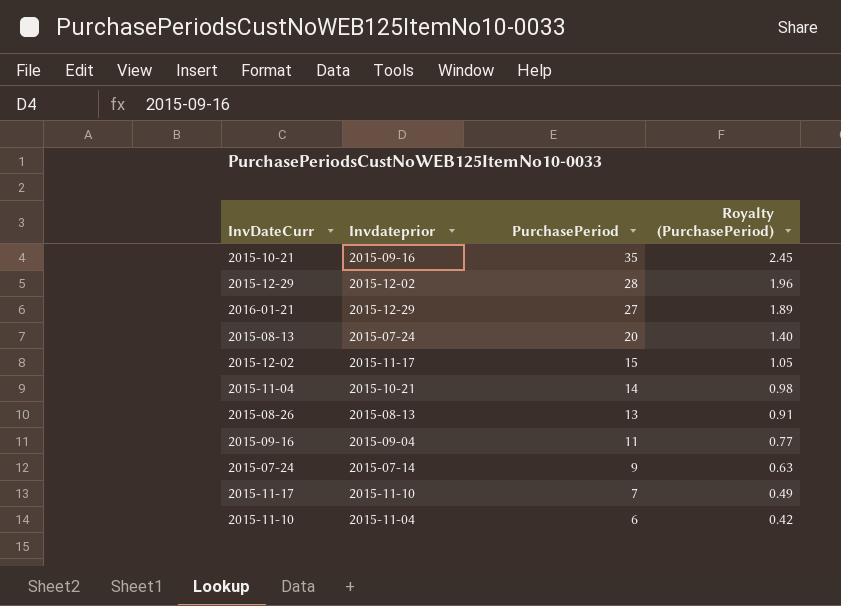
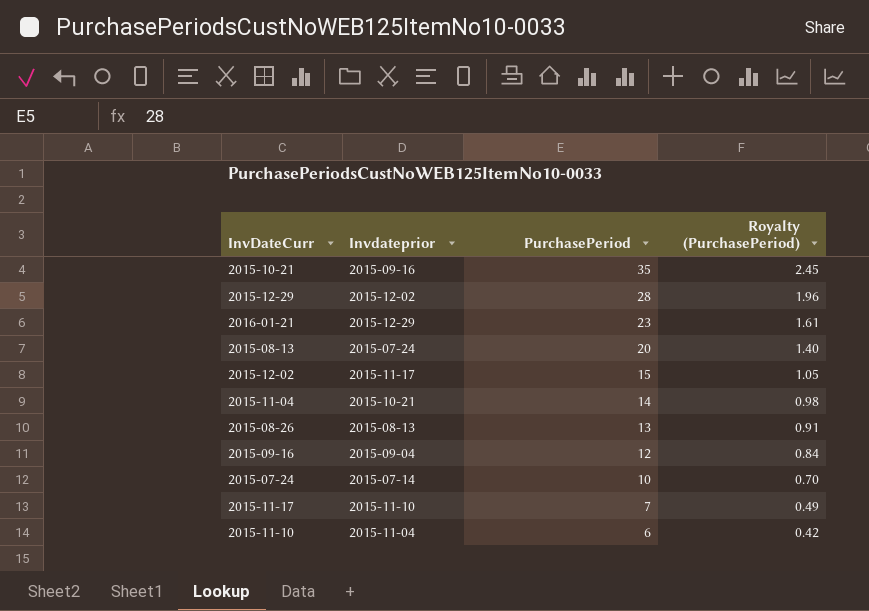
2016-01-21 | PurchasePeriod: 27 -> 23
2016-01-21 | Royalty (PurchasePeriod): 1.89 -> 1.61
2015-09-16 | PurchasePeriod: 11 -> 12
2015-09-16 | Royalty (PurchasePeriod): 0.77 -> 0.84
2015-07-24 | PurchasePeriod: 9 -> 10
2015-07-24 | Royalty (PurchasePeriod): 0.63 -> 0.70

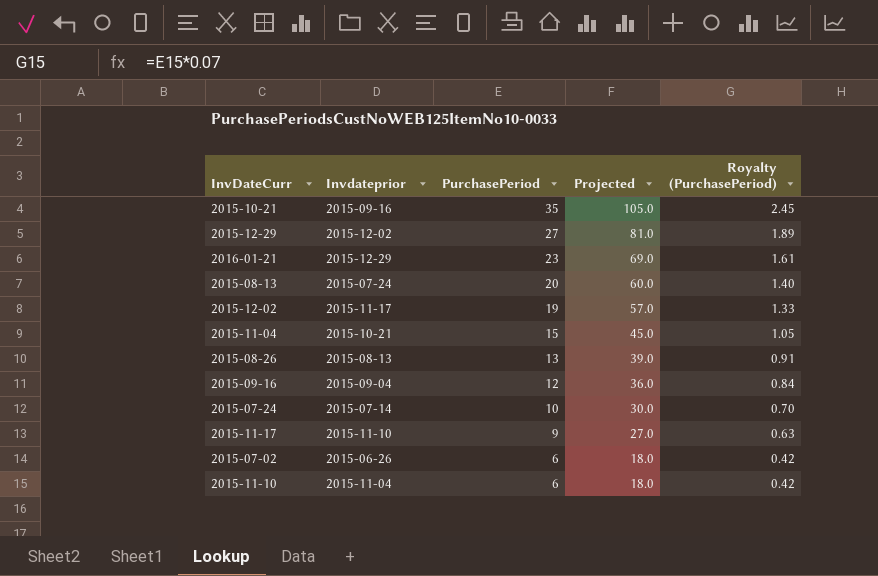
column Projected | formula: none -> [PurchasePeriod] * 3
2015-12-29 | PurchasePeriod: 28 -> 27
2015-12-29 | Royalty (PurchasePeriod): 1.96 -> 1.89
2015-12-02 | PurchasePeriod: 15 -> 19
2015-12-02 | Royalty (PurchasePeriod): 1.05 -> 1.33
2015-11-04 | PurchasePeriod: 14 -> 15
2015-11-04 | Royalty (PurchasePeriod): 0.98 -> 1.05
2015-11-17 | PurchasePeriod: 7 -> 9
2015-11-17 | Royalty (PurchasePeriod): 0.49 -> 0.63
row 2015-07-02: none -> 2015-06-26 | 6 | 18.0 | 0.42

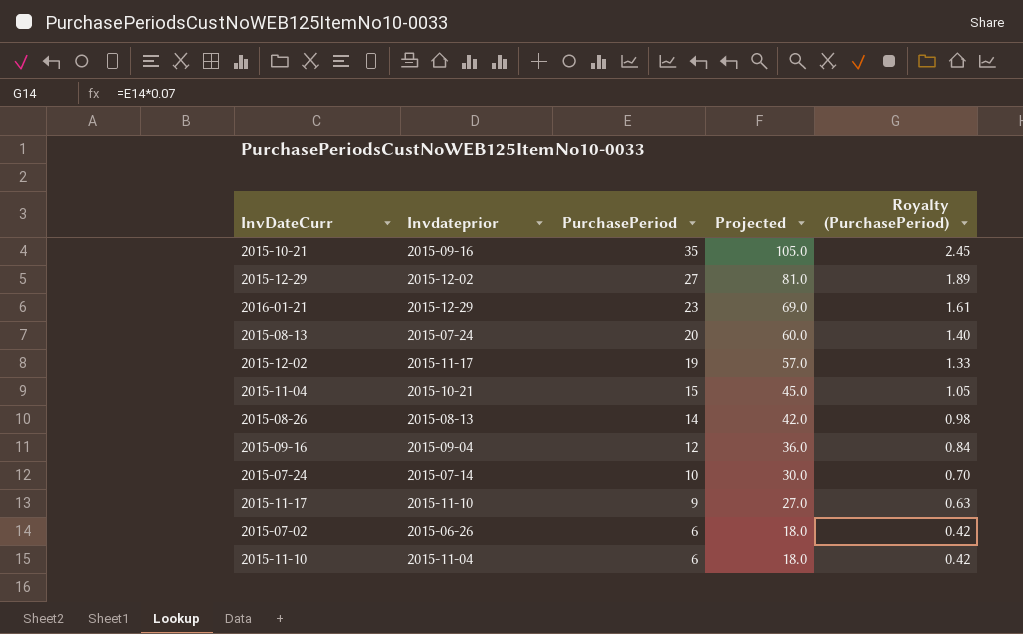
2015-08-26 | PurchasePeriod: 13 -> 14
2015-08-26 | Projected: 39.0 -> 42.0
2015-08-26 | Royalty (PurchasePeriod): 0.91 -> 0.98

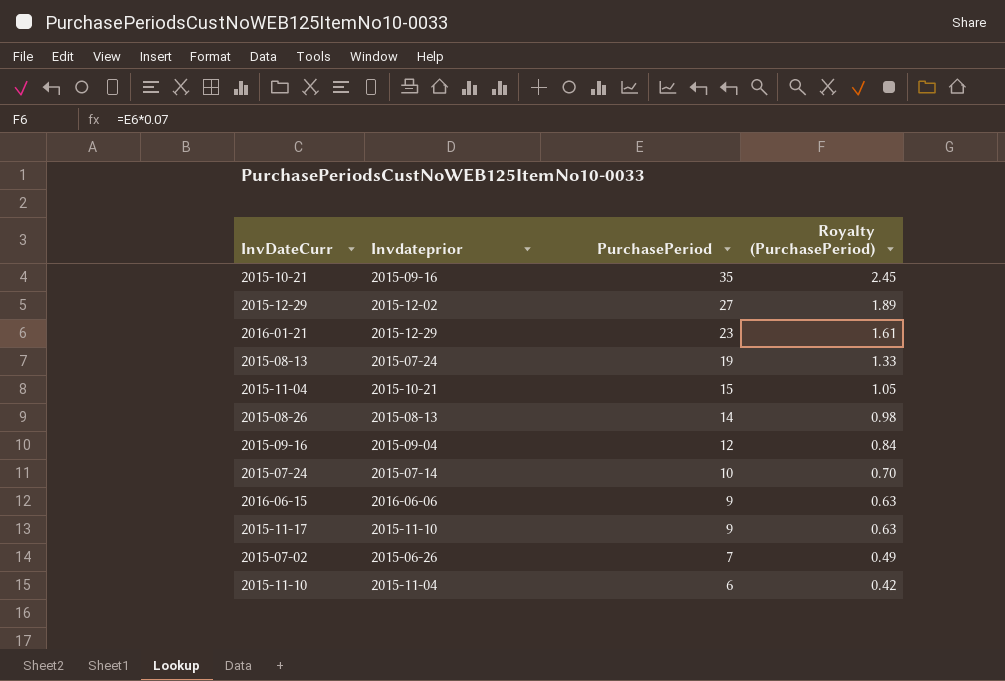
column Projected | formula: [PurchasePeriod] * 3 -> none
row 2015-12-02: 2015-11-17 | 19 | 57.0 | 1.33 -> none
2015-08-13 | PurchasePeriod: 20 -> 19
2015-08-13 | Royalty (PurchasePeriod): 1.40 -> 1.33
row 2016-06-15: none -> 2016-06-06 | 9 | 0.63
2015-07-02 | PurchasePeriod: 6 -> 7
2015-07-02 | Royalty (PurchasePeriod): 0.42 -> 0.49

